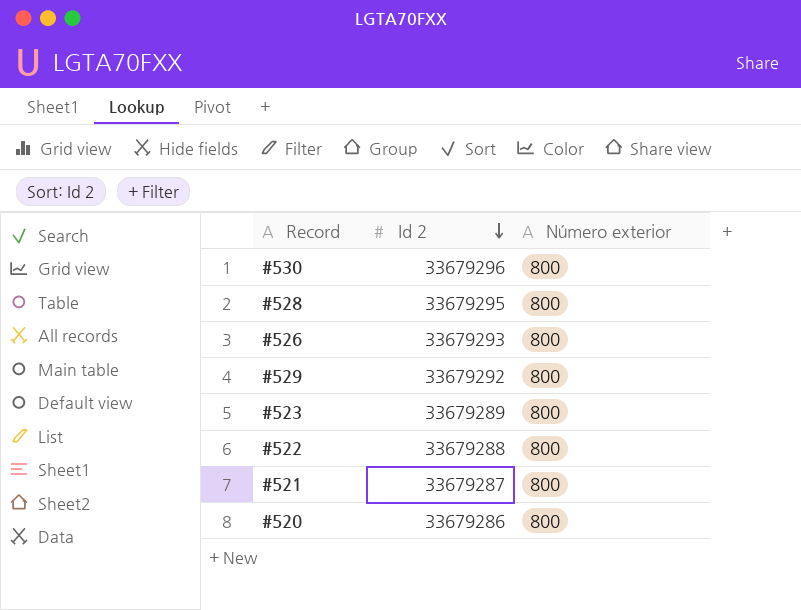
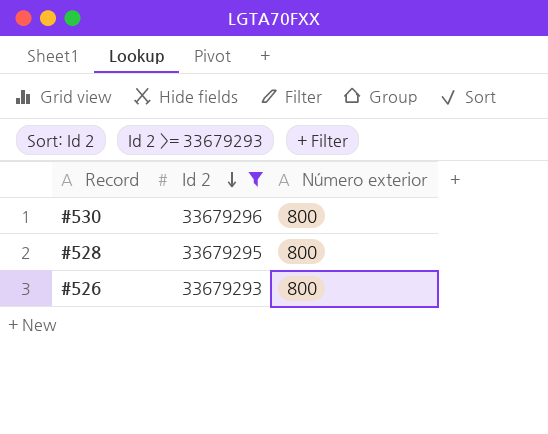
filter: none -> Id 2 >= 33679293

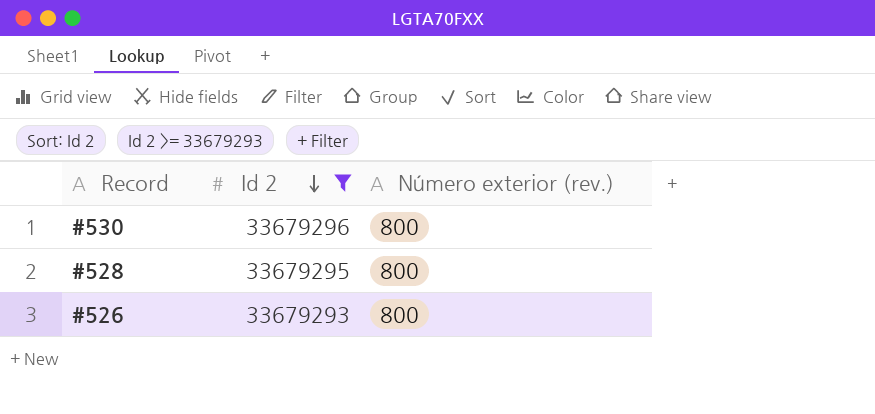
column name: Número exterior -> Número exterior (rev.)

